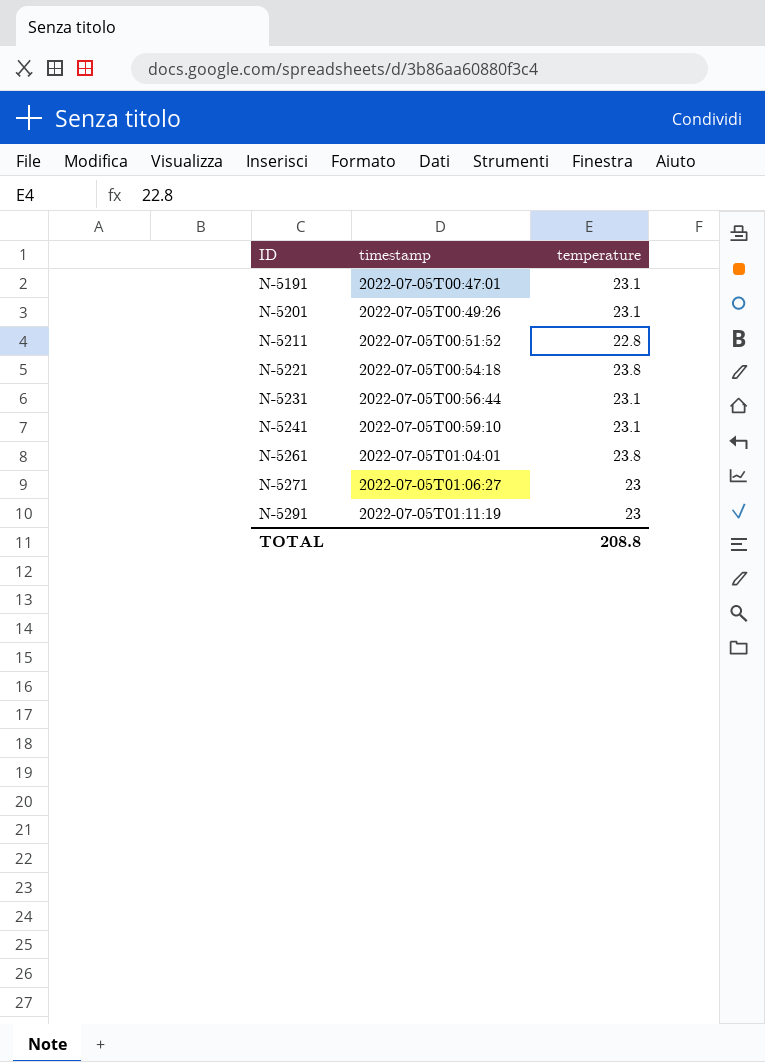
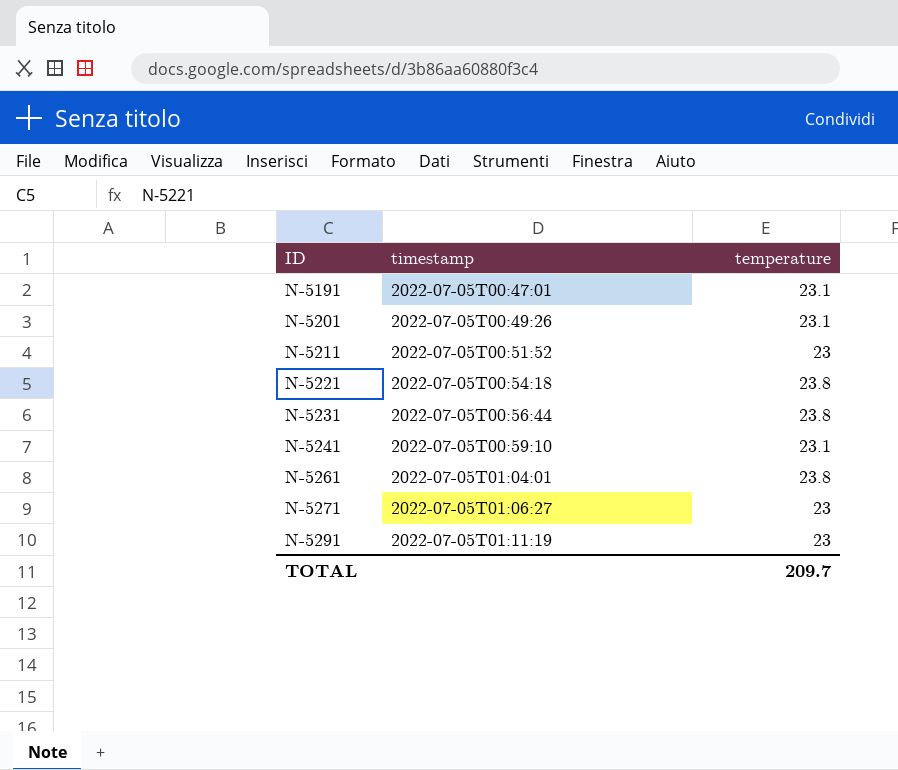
N-5211 | temperature: 22.8 -> 23
N-5231 | temperature: 23.1 -> 23.8
TOTAL | temperature: 208.8 -> 209.7

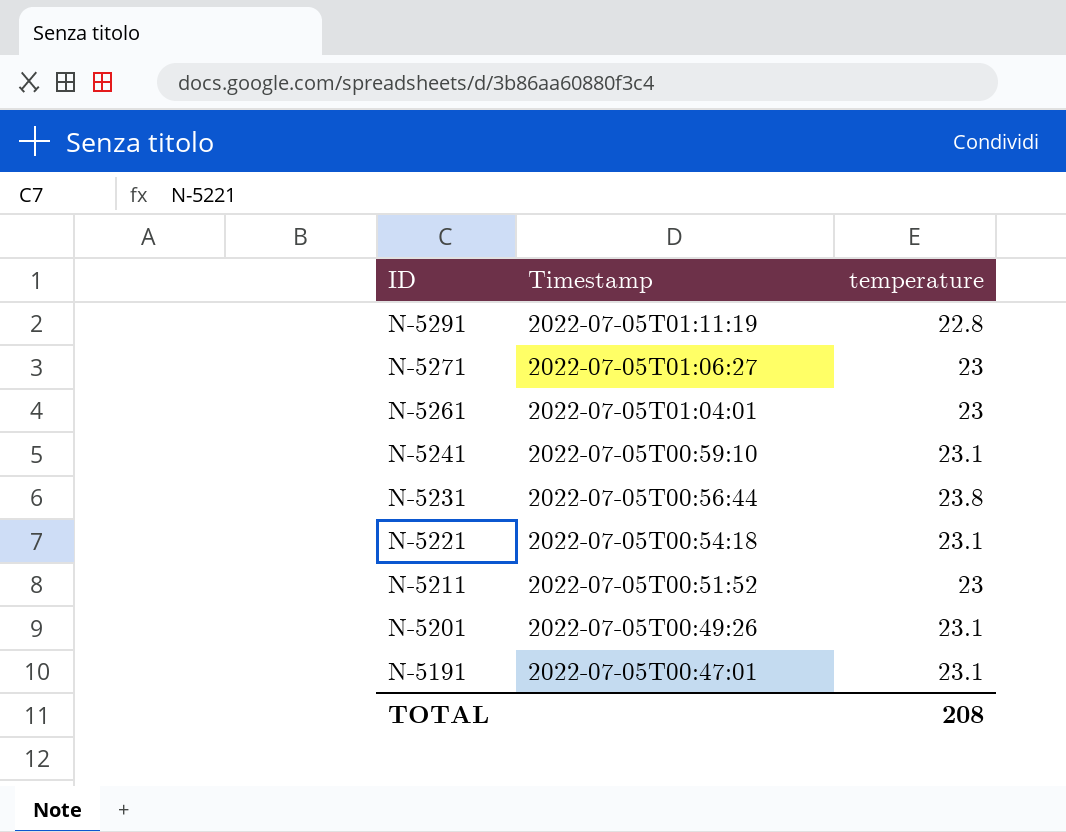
row order: ID ascending -> ID descending
column name: timestamp -> Timestamp
N-5291 | temperature: 23 -> 22.8
N-5261 | temperature: 23.8 -> 23
N-5221 | temperature: 23.8 -> 23.1
TOTAL | temperature: 209.7 -> 208

